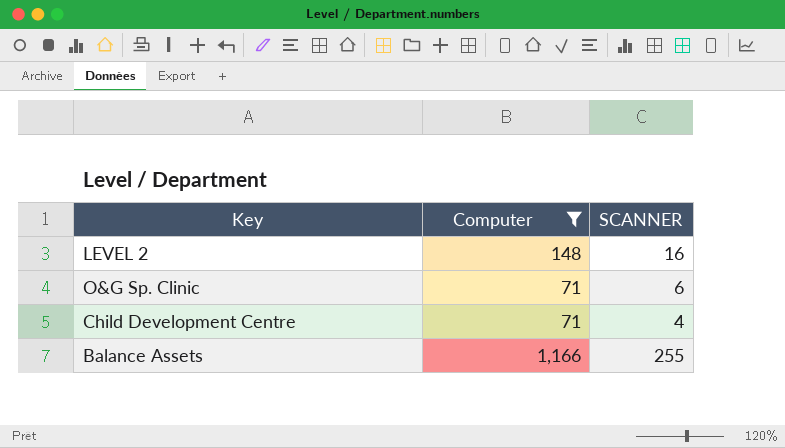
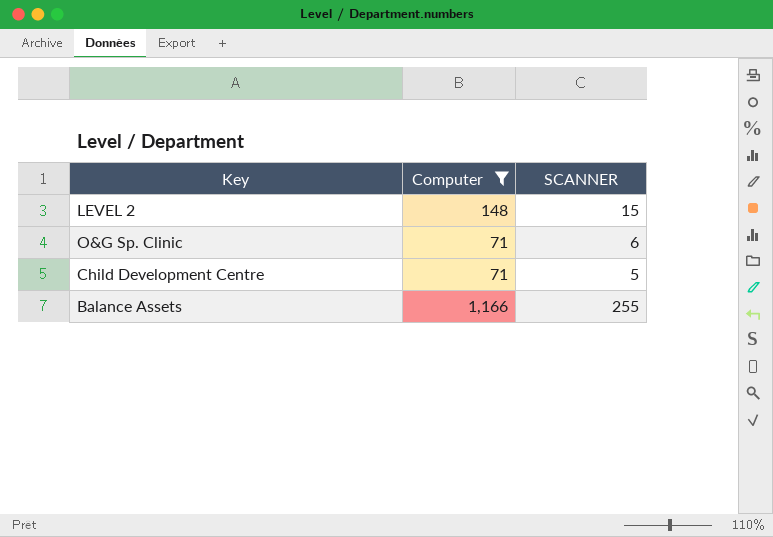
LEVEL 2 | SCANNER: 16 -> 15
Child Development Centre | SCANNER: 4 -> 5

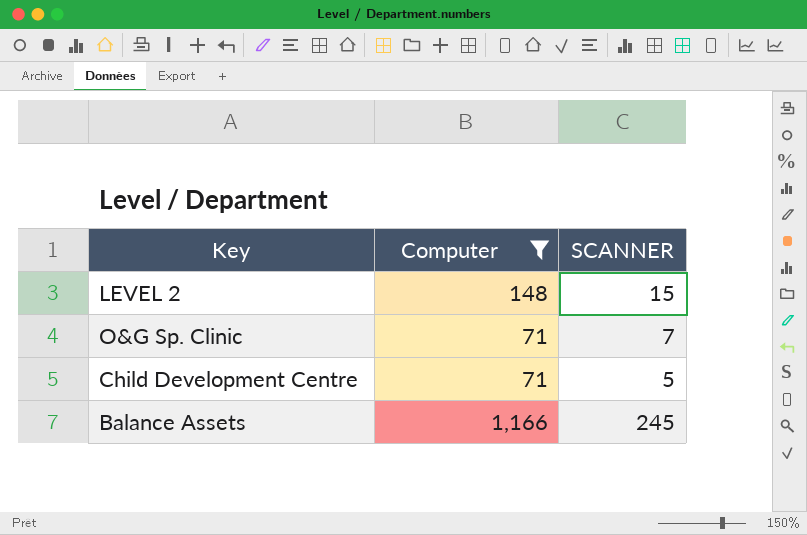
O&G Sp. Clinic | SCANNER: 6 -> 7
Balance Assets | SCANNER: 255 -> 245

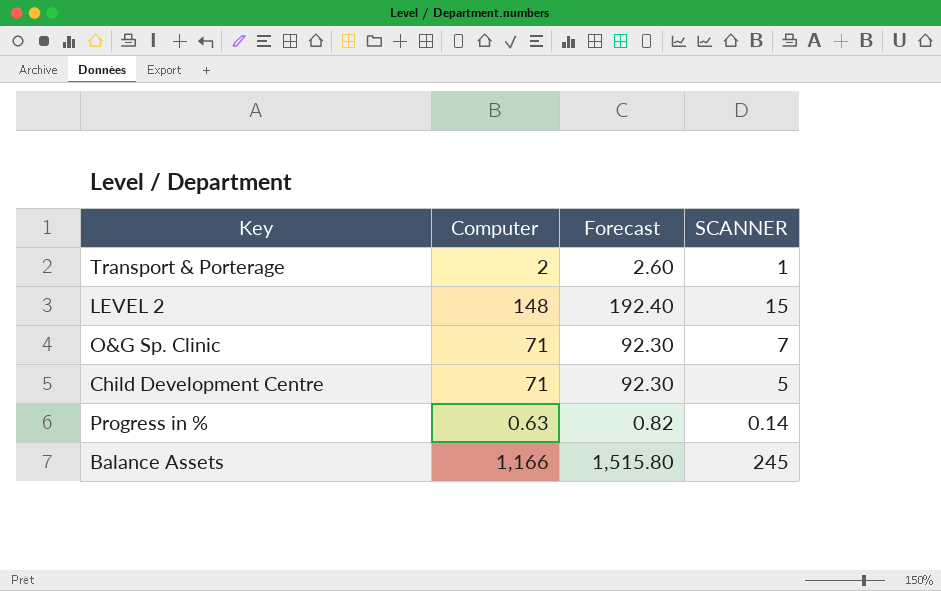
filter: Computer >= 71 -> none
column Forecast | formula: none -> [Computer] * 1.3

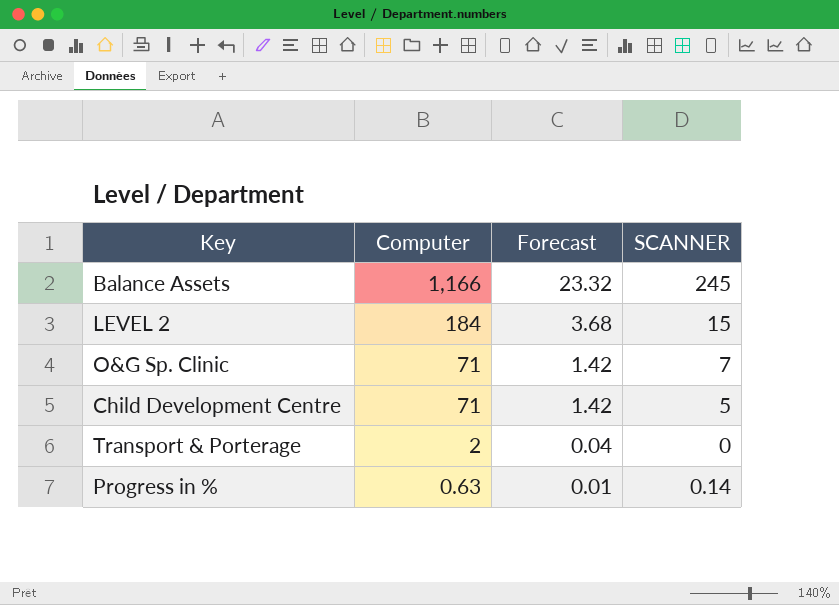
row order: none -> Computer descending
column Forecast | formula: [Computer] * 1.3 -> [Computer] * 0.02
LEVEL 2 | Computer: 148 -> 184
Transport & Porterage | SCANNER: 1 -> 0

